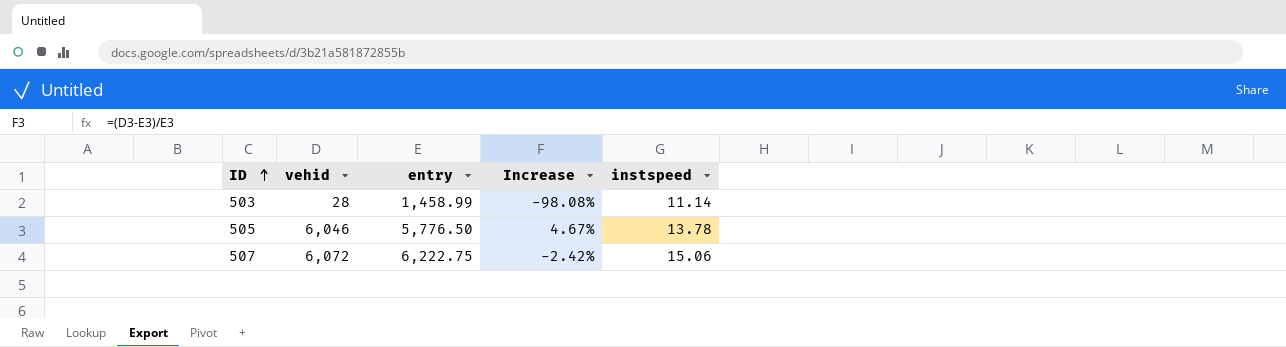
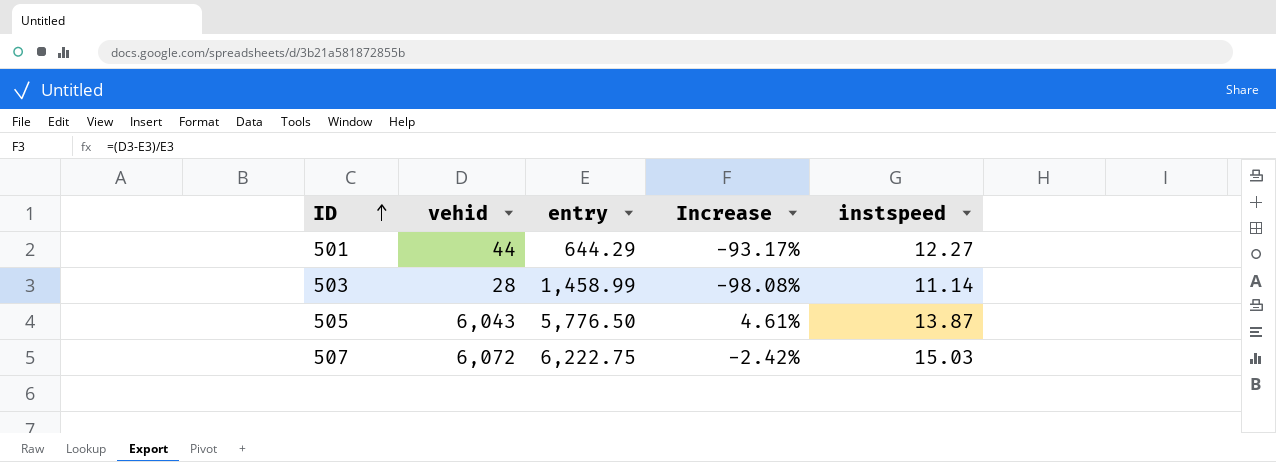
row 501: none -> 44 | 644.29 | -93.17% | 12.27
505 | vehid: 6,046 -> 6,043
505 | Increase: 4.67% -> 4.61%
505 | instspeed: 13.78 -> 13.87
507 | instspeed: 15.06 -> 15.03

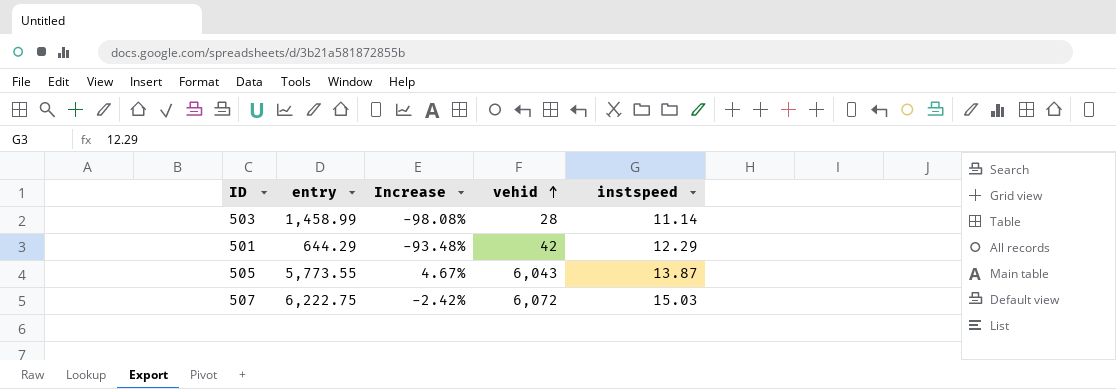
row order: ID ascending -> vehid ascending
column vehid | position: 2 -> 4
501 | Increase: -93.17% -> -93.48%
501 | vehid: 44 -> 42
501 | instspeed: 12.27 -> 12.29
505 | entry: 5,776.50 -> 5,773.55
505 | Increase: 4.61% -> 4.67%

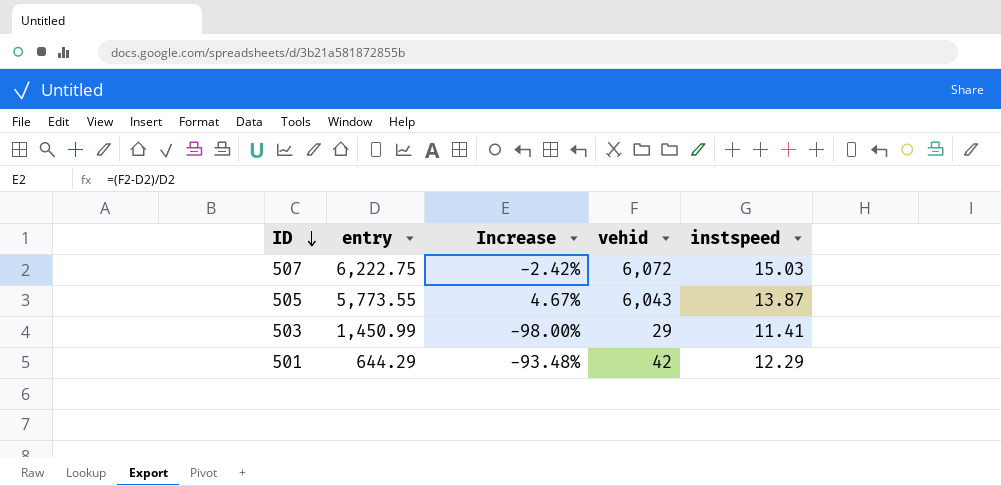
row order: vehid ascending -> ID descending
503 | entry: 1,458.99 -> 1,450.99
503 | Increase: -98.08% -> -98.00%
503 | vehid: 28 -> 29
503 | instspeed: 11.14 -> 11.41

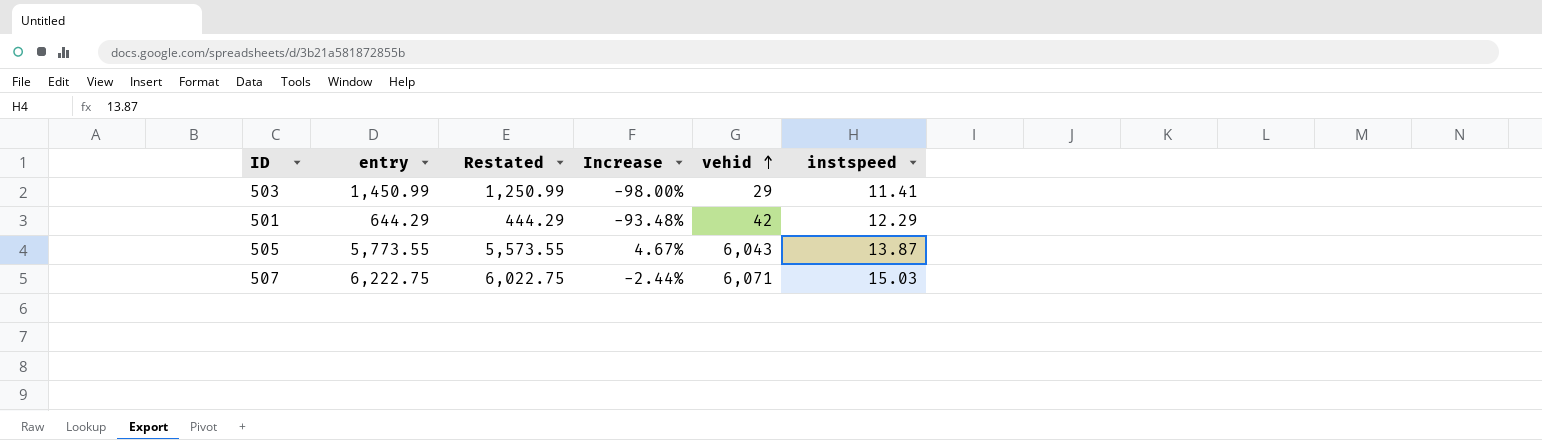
row order: ID descending -> vehid ascending
column Restated | formula: none -> [entry] - 200
507 | Increase: -2.42% -> -2.44%
507 | vehid: 6,072 -> 6,071

